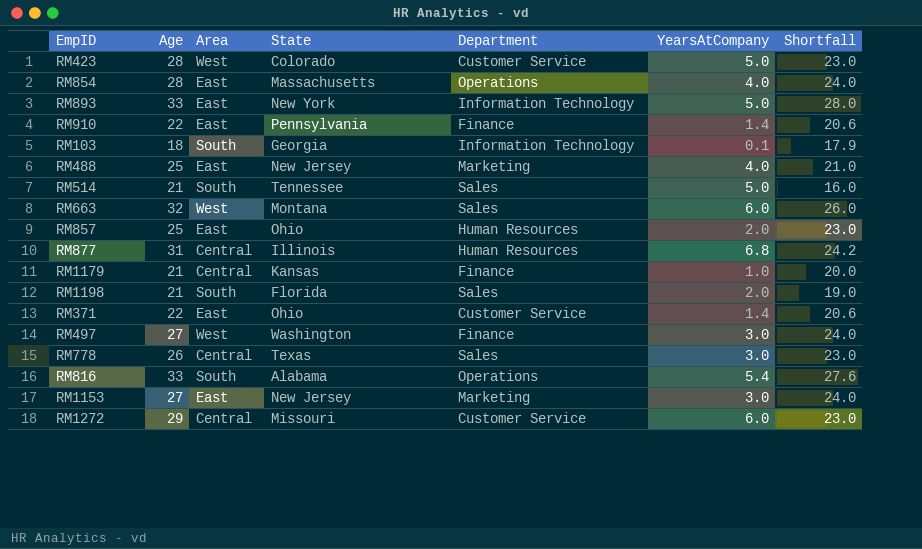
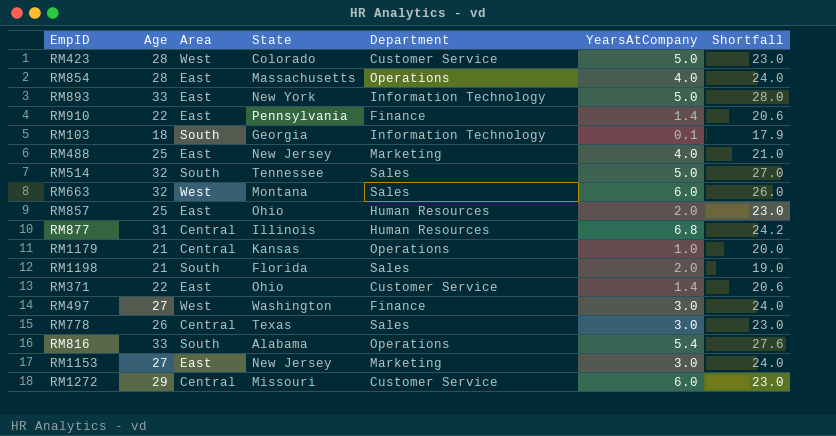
RM514 | Age: 21 -> 32
RM514 | Shortfall: 16.0 -> 27.0
RM1179 | Department: Finance -> Operations

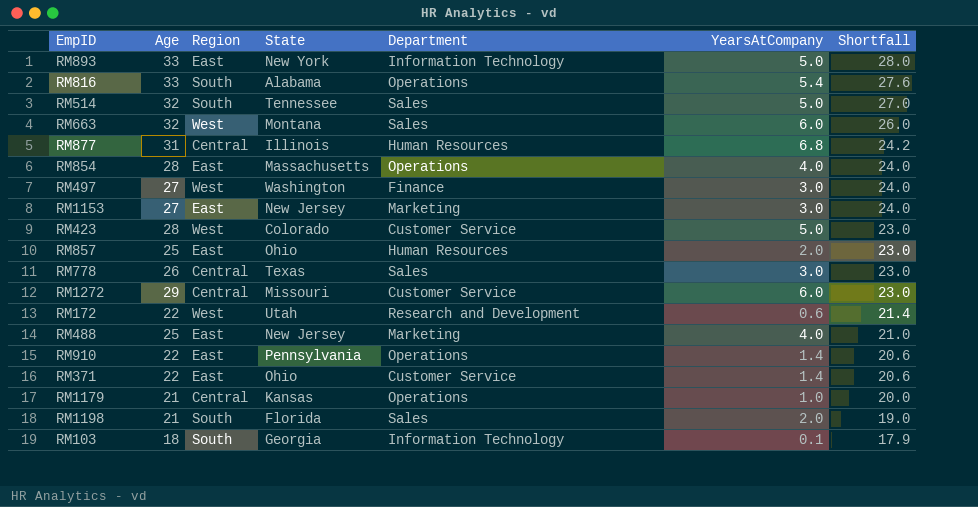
row order: none -> Shortfall descending
column name: Area -> Region
row RM172: none -> 22 | West | Utah | Research and Development | 0.6 | 21.4
RM910 | Department: Finance -> Operations

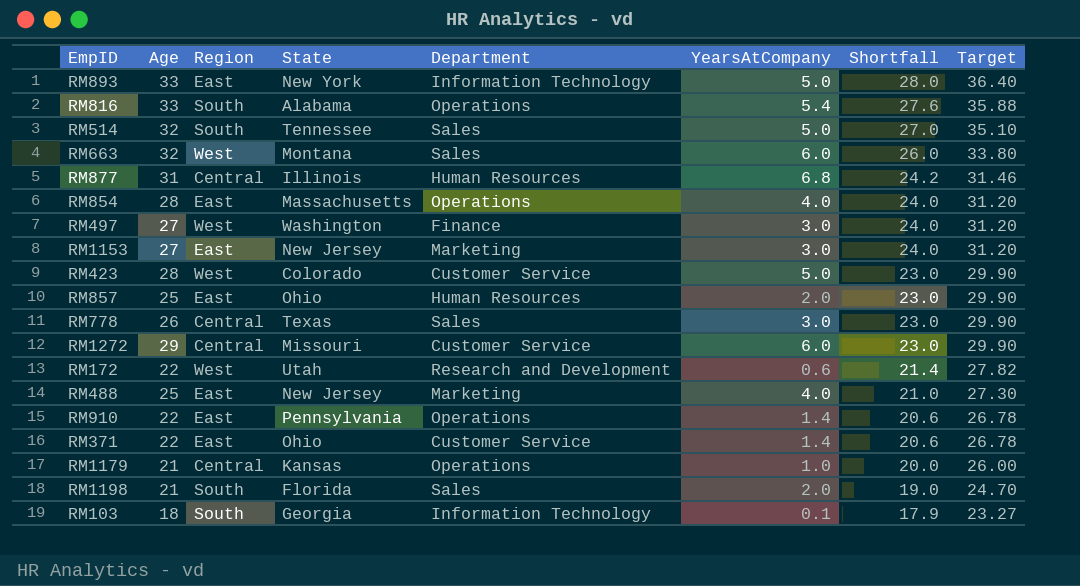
column Target | formula: none -> [Shortfall] * 1.3

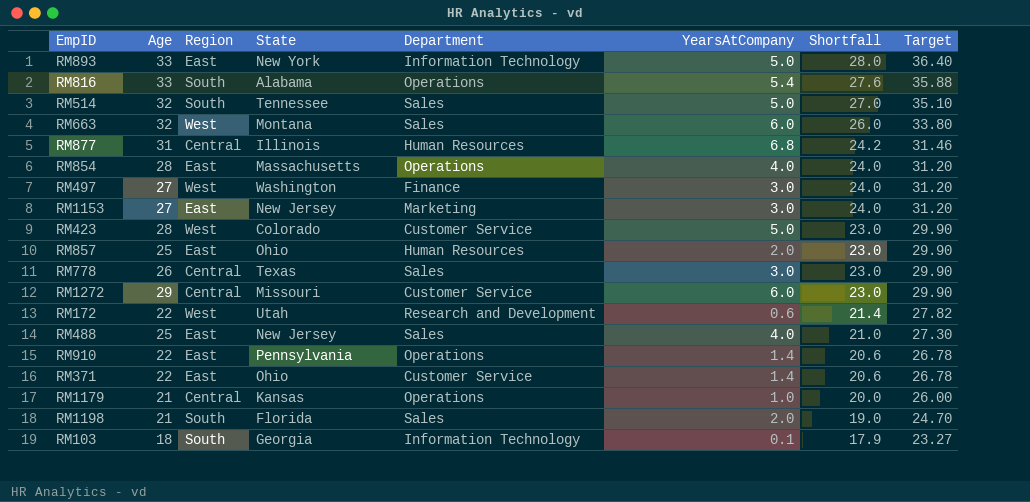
RM488 | Department: Marketing -> Sales

